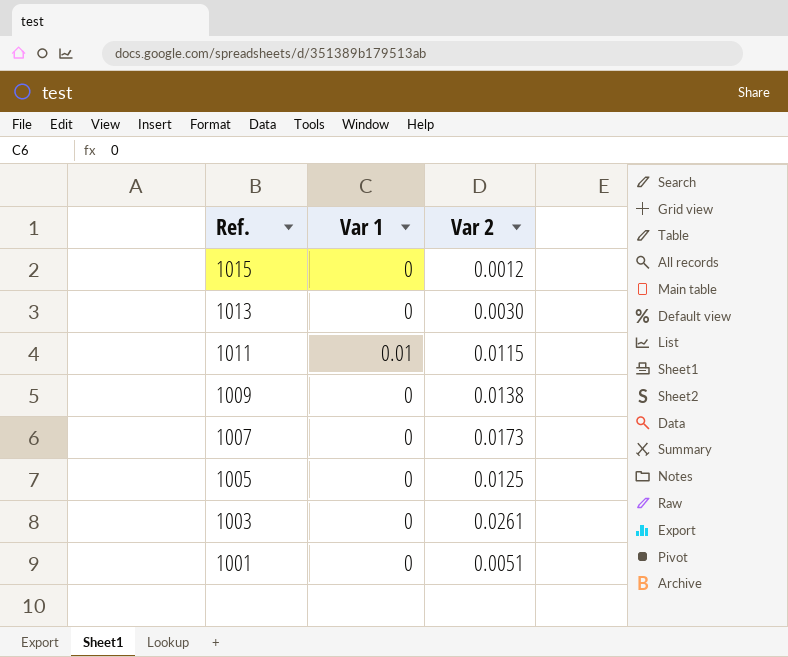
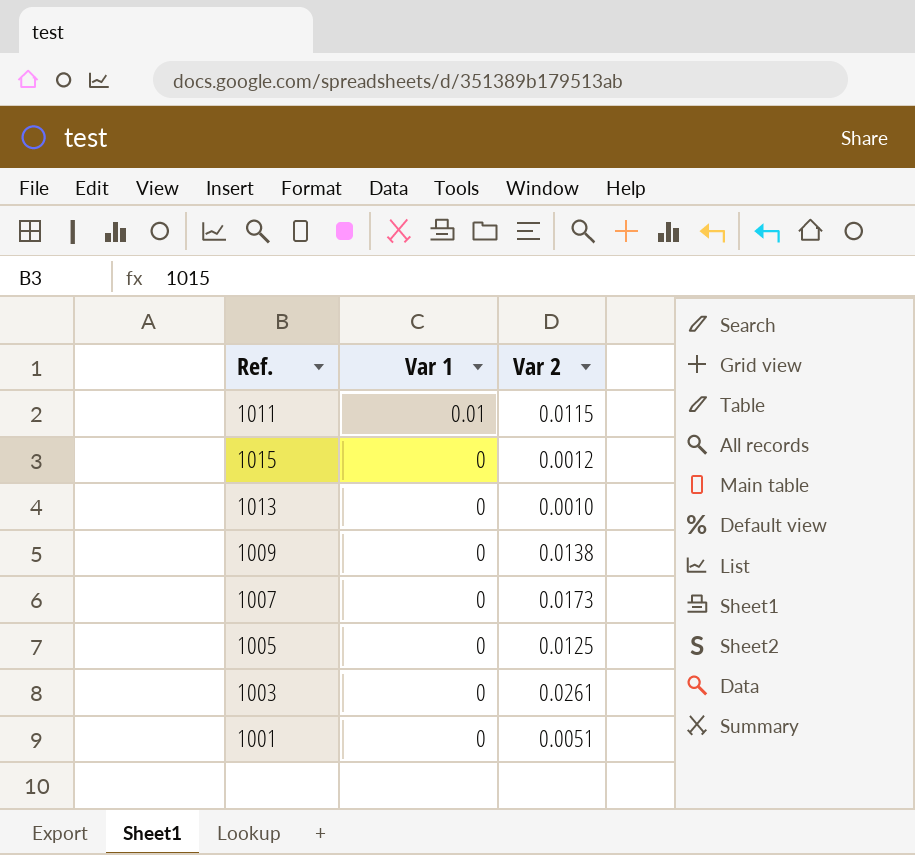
row order: Ref. descending -> Var 1 descending
1013 | Var 2: 0.0030 -> 0.0010

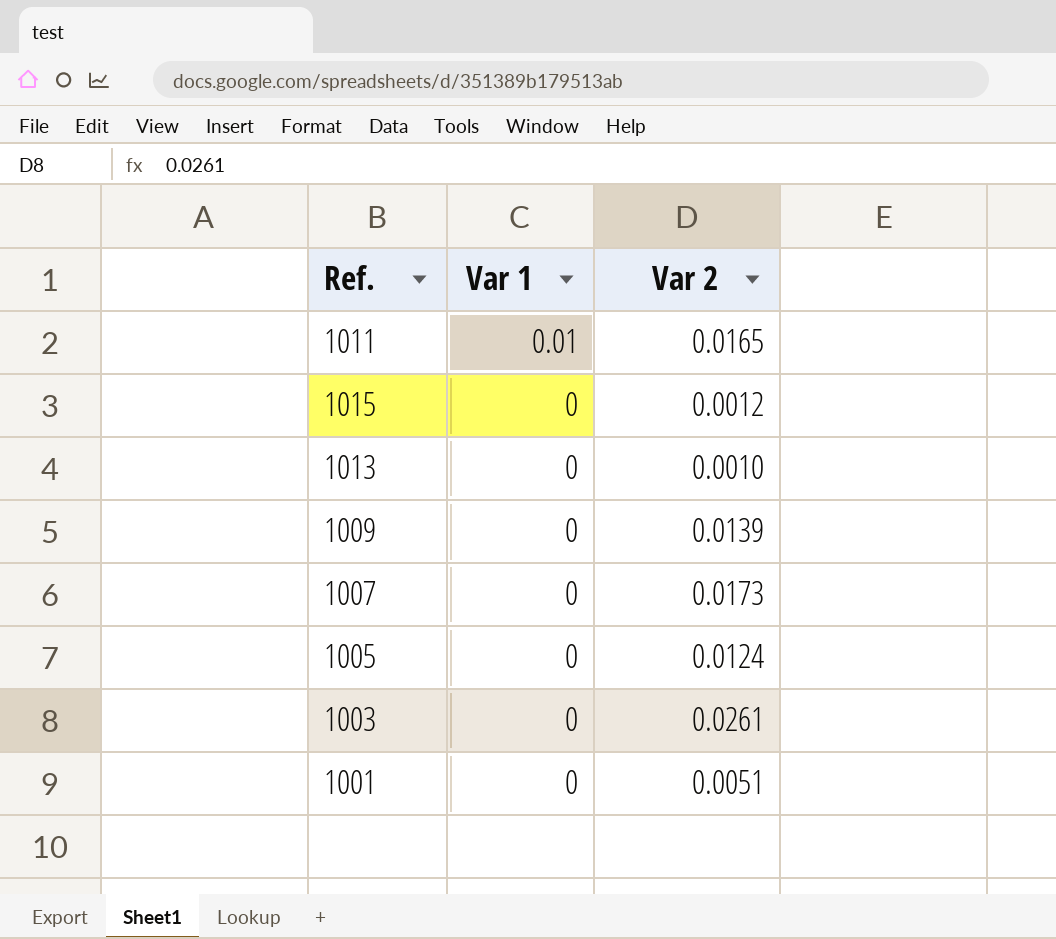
1011 | Var 2: 0.0115 -> 0.0165
1009 | Var 2: 0.0138 -> 0.0139
1005 | Var 2: 0.0125 -> 0.0124

